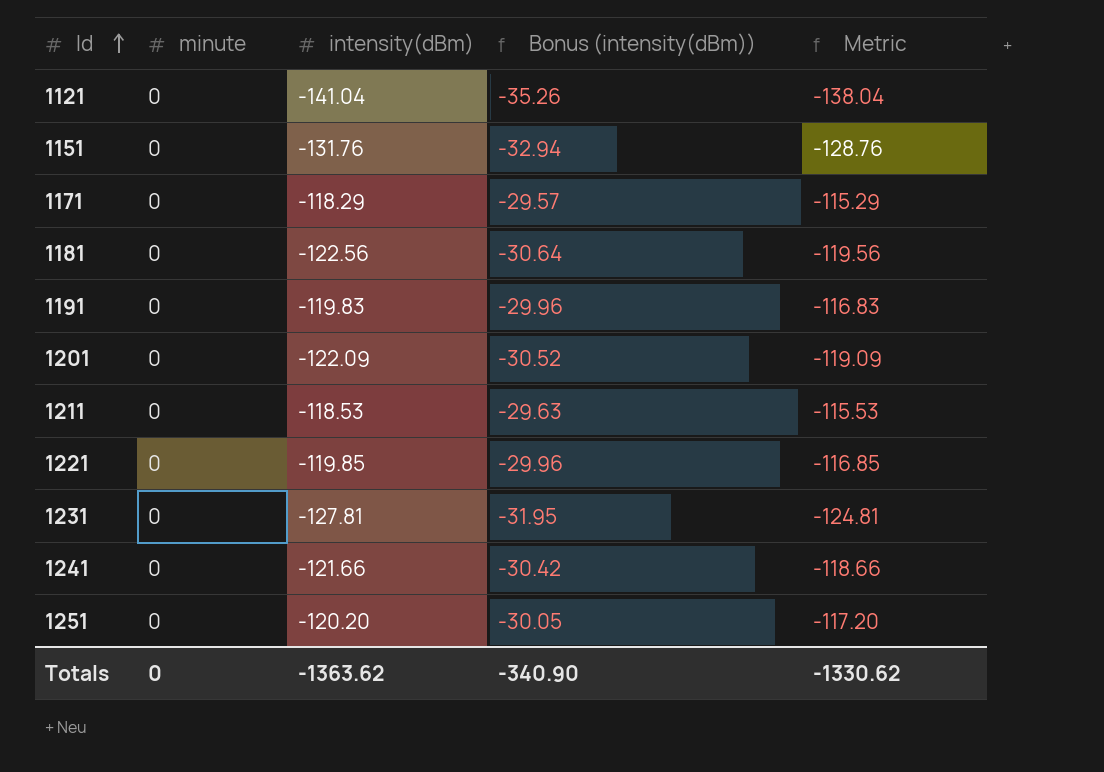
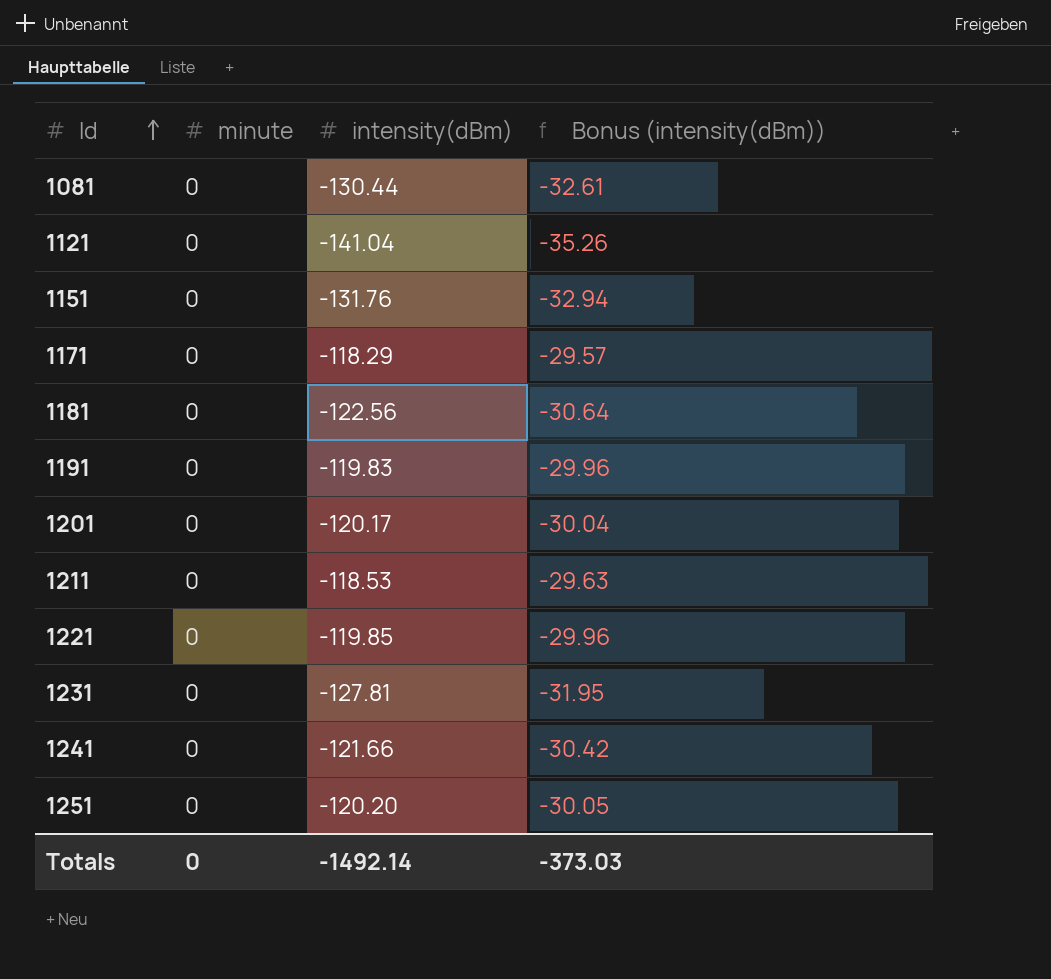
column Metric | formula: [intensity(dBm)] + 3 -> none
row 1081: none -> 0 | -130.44 | -32.61
1201 | intensity(dBm): -122.09 -> -120.17
1201 | Bonus (intensity(dBm)): -30.52 -> -30.04
Totals | intensity(dBm): -1363.62 -> -1492.14
Totals | Bonus (intensity(dBm)): -340.90 -> -373.03

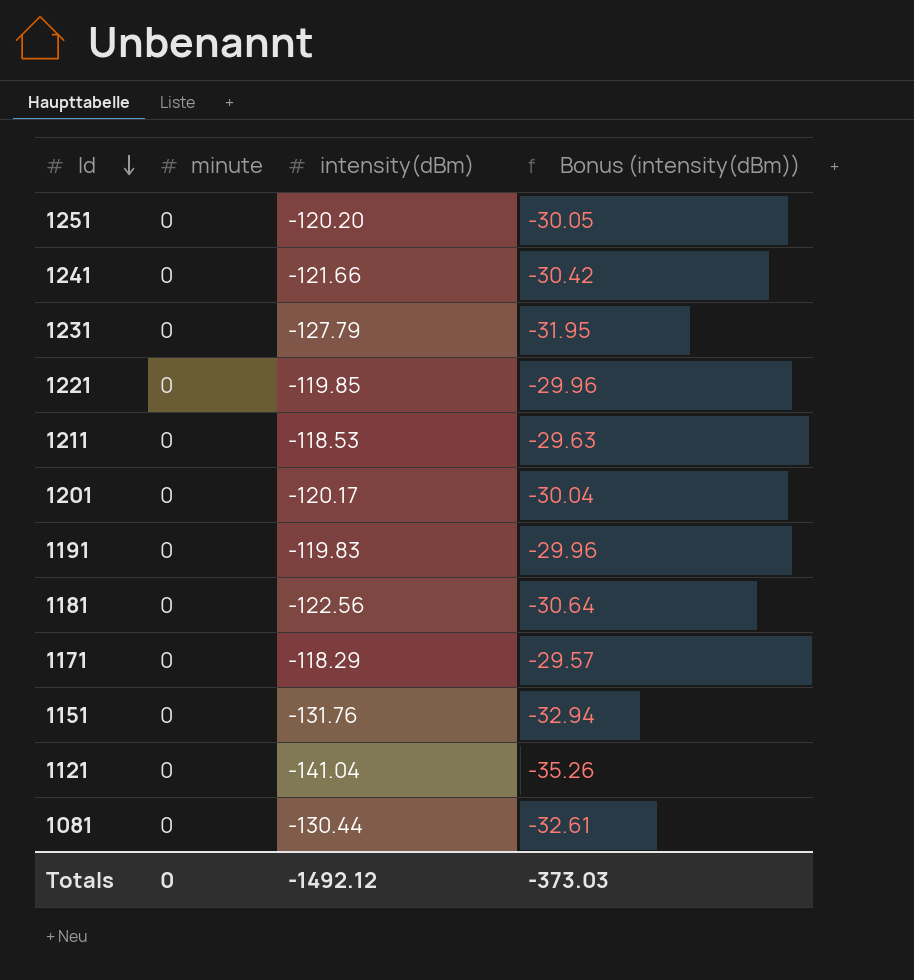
row order: Id ascending -> Id descending
1231 | intensity(dBm): -127.81 -> -127.79
Totals | intensity(dBm): -1492.14 -> -1492.12

